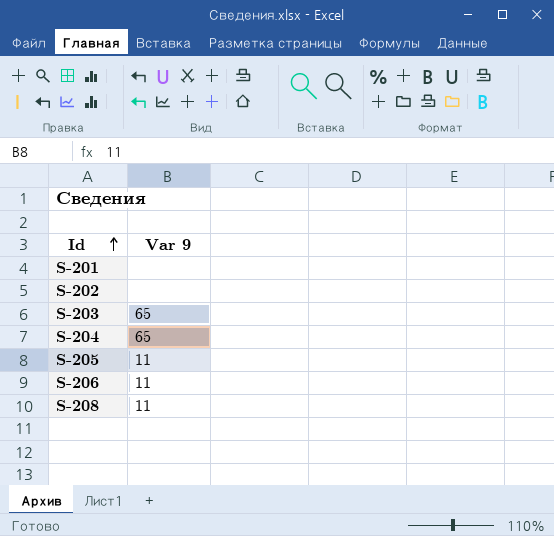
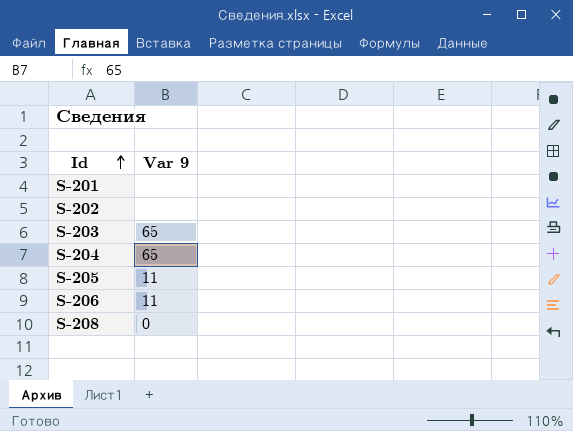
S-208 | Var 9: 11 -> 0

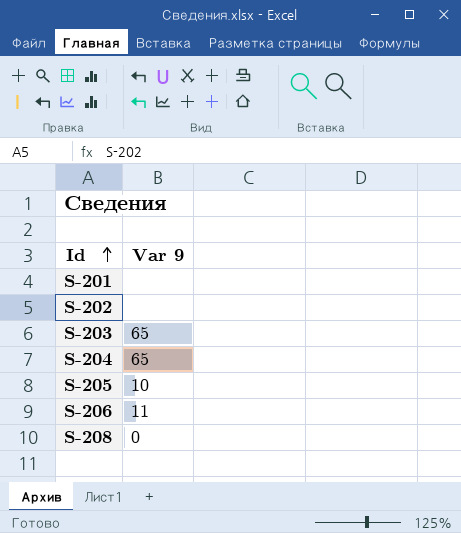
S-205 | Var 9: 11 -> 10

